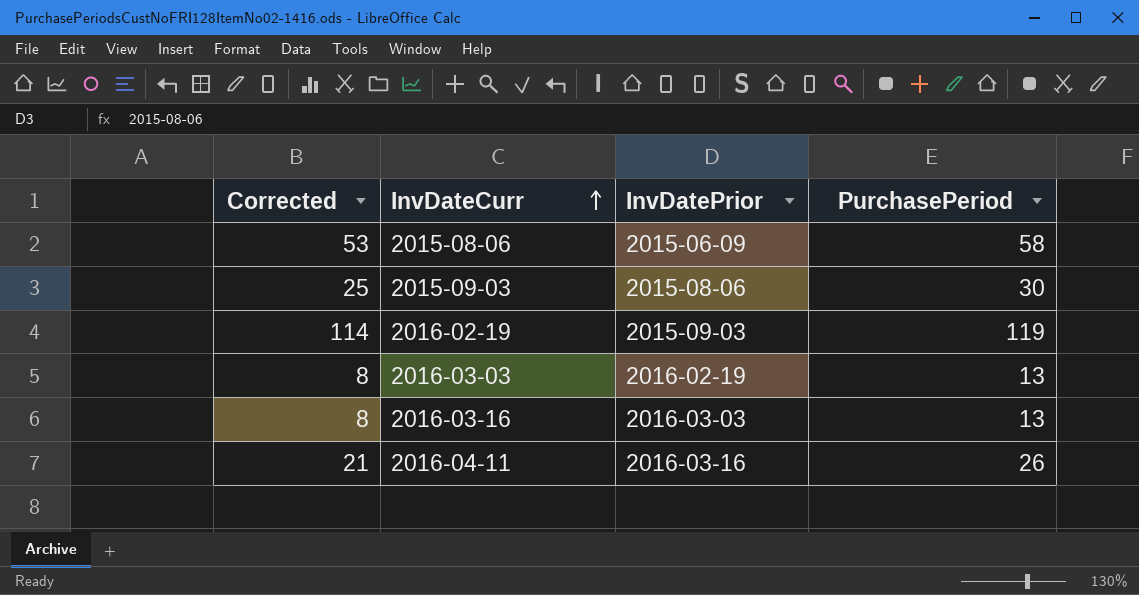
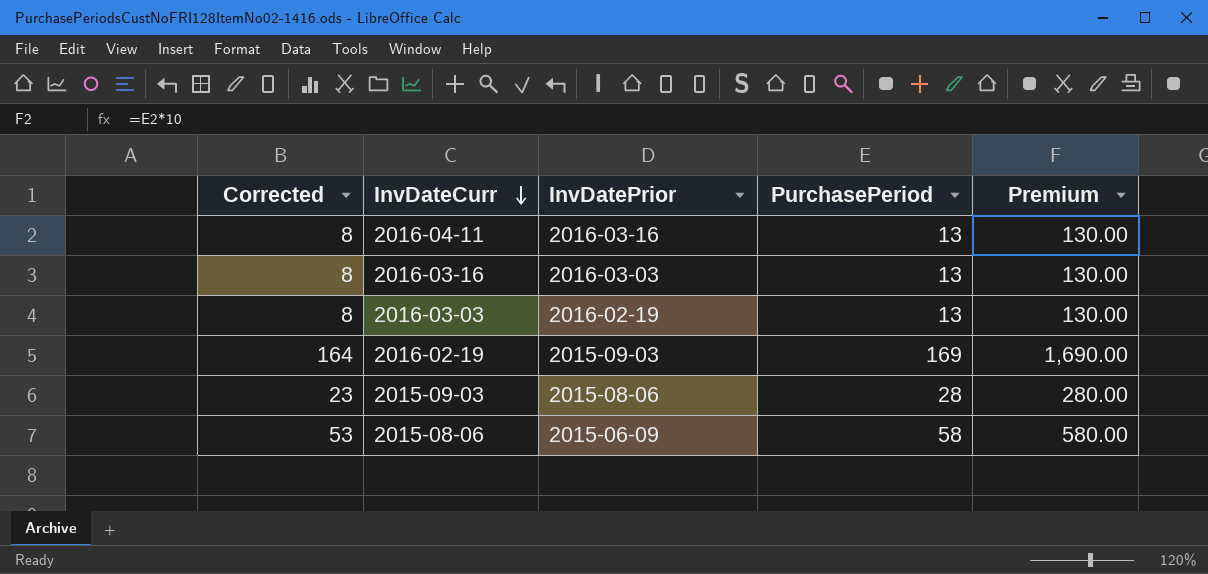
row order: InvDateCurr ascending -> InvDateCurr descending
column Premium | formula: none -> [PurchasePeriod] * 10
2016-04-11 | Corrected: 21 -> 8
2016-04-11 | PurchasePeriod: 26 -> 13
2016-02-19 | Corrected: 114 -> 164
2016-02-19 | PurchasePeriod: 119 -> 169
2015-09-03 | Corrected: 25 -> 23
2015-09-03 | PurchasePeriod: 30 -> 28

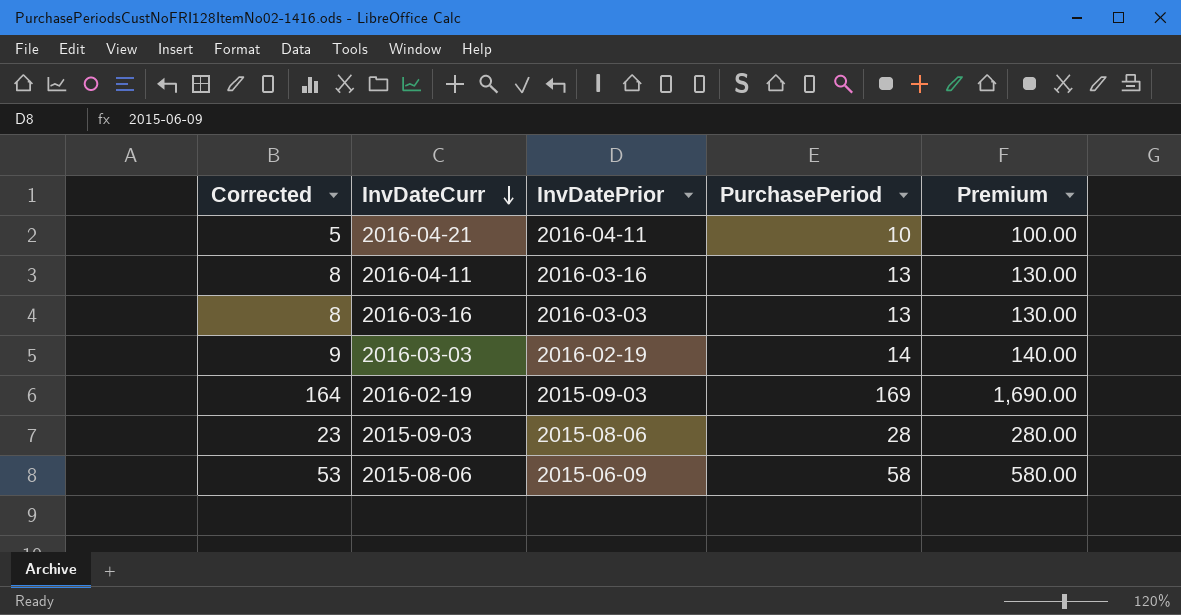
row 2016-04-21: none -> 5 | 2016-04-11 | 10 | 100.00
2016-03-03 | Corrected: 8 -> 9
2016-03-03 | PurchasePeriod: 13 -> 14
2016-03-03 | Premium: 130.00 -> 140.00

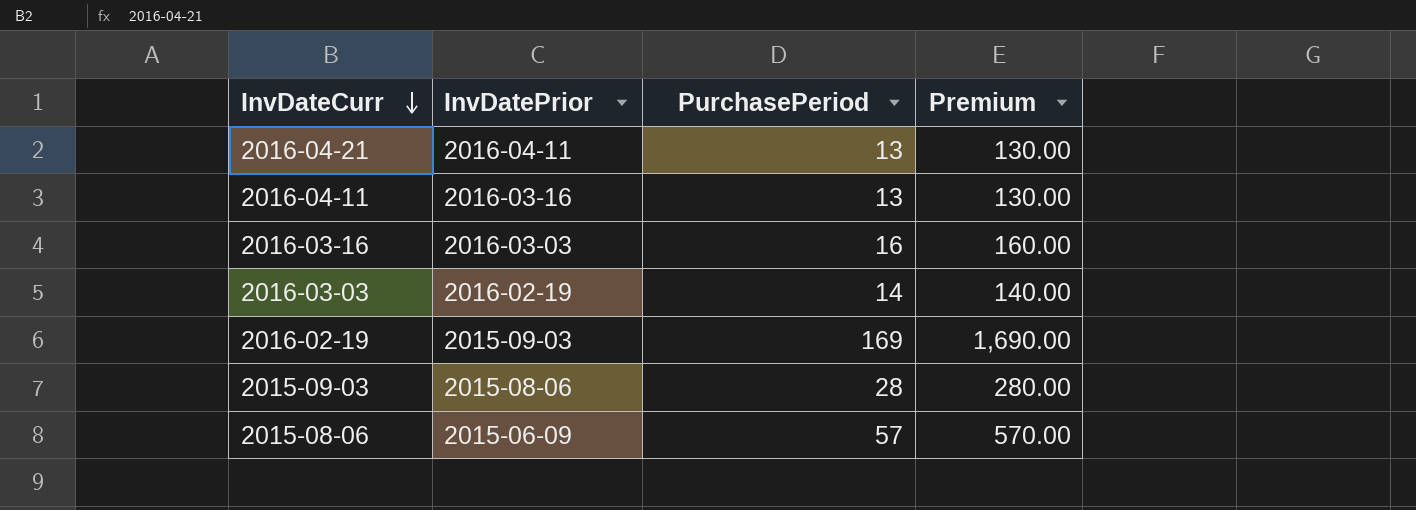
column Corrected | formula: [PurchasePeriod] - 5 -> none
2016-04-21 | PurchasePeriod: 10 -> 13
2016-04-21 | Premium: 100.00 -> 130.00
2016-03-16 | PurchasePeriod: 13 -> 16
2016-03-16 | Premium: 130.00 -> 160.00
2015-08-06 | PurchasePeriod: 58 -> 57
2015-08-06 | Premium: 580.00 -> 570.00

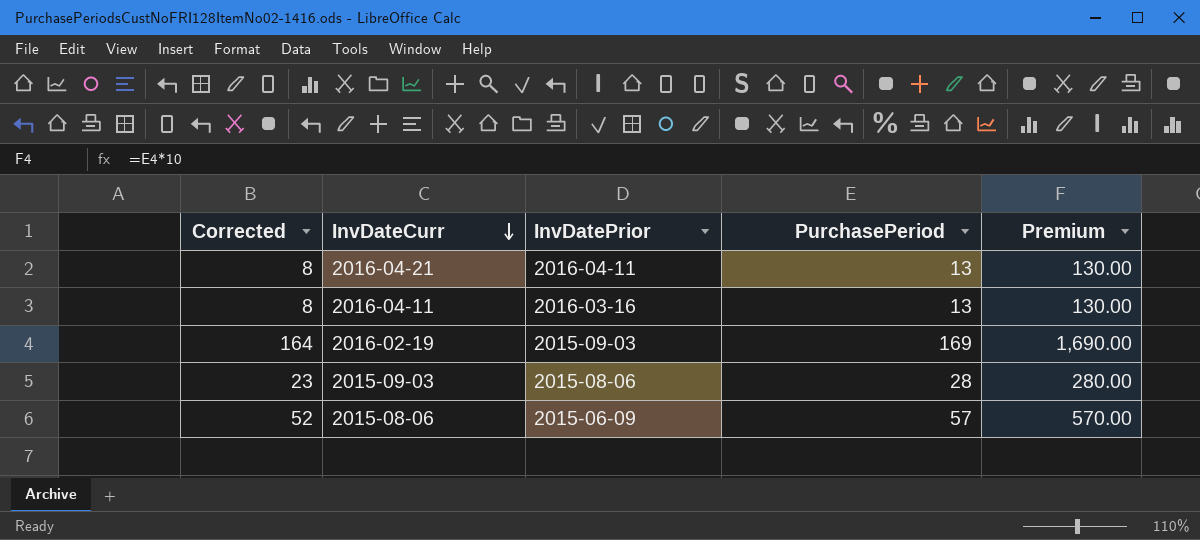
column Corrected | formula: none -> [PurchasePeriod] - 5
row 2016-03-16: 2016-03-03 | 16 | 160.00 -> none
row 2016-03-03: 2016-02-19 | 14 | 140.00 -> none

